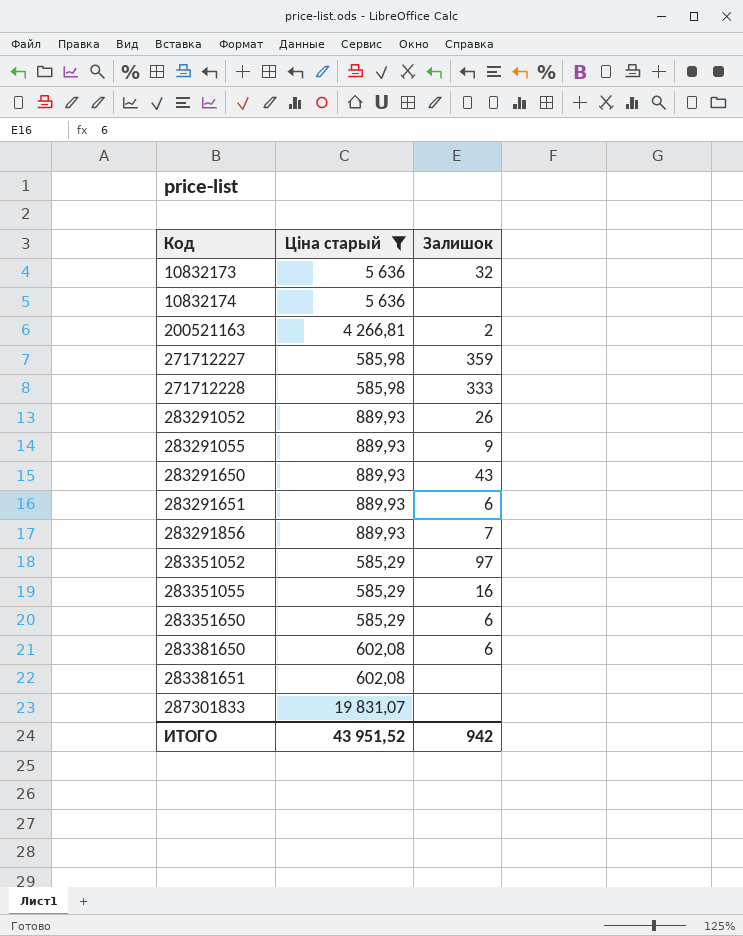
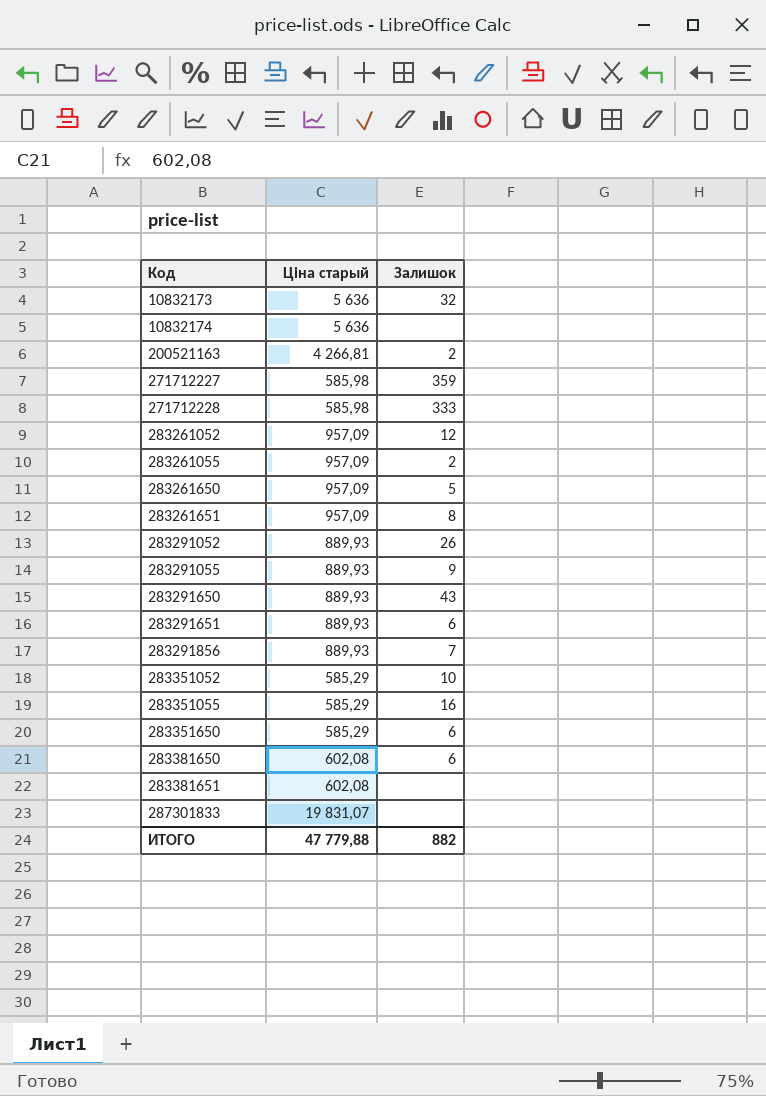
filter: Ціна старый != 957,09 -> none
283351052 | Залишок: 97 -> 10
ИТОГО | Ціна старый: 43 951,52 -> 47 779,88
ИТОГО | Залишок: 942 -> 882

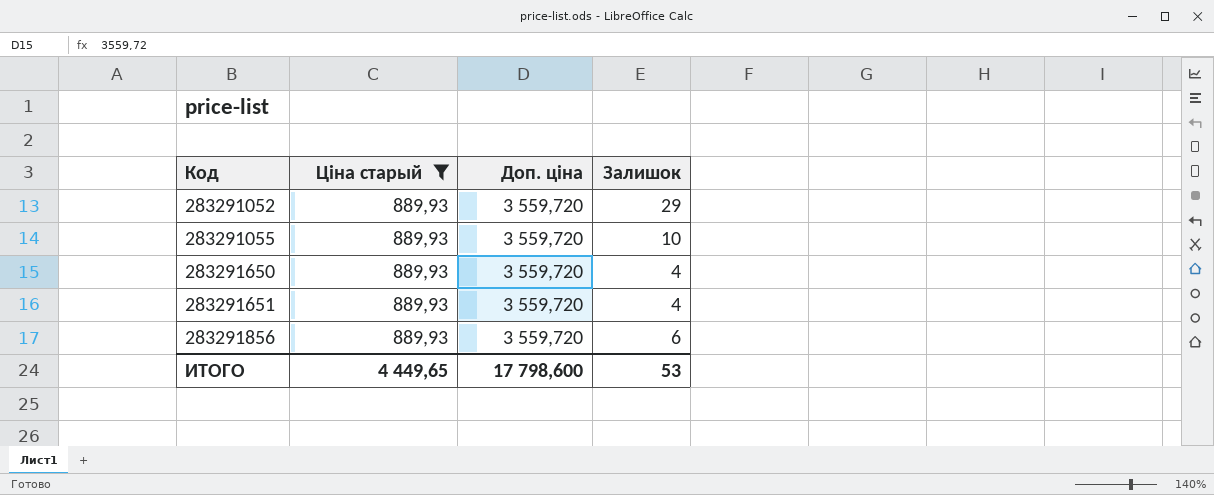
filter: none -> Ціна старый = 889,93
column Доп. ціна | position: none -> 3
283291052 | Залишок: 26 -> 29
283291055 | Залишок: 9 -> 10
283291650 | Залишок: 43 -> 4
283291651 | Залишок: 6 -> 4
283291856 | Залишок: 7 -> 6
ИТОГО | Ціна старый: 47 779,88 -> 4 449,65
ИТОГО | Залишок: 882 -> 53

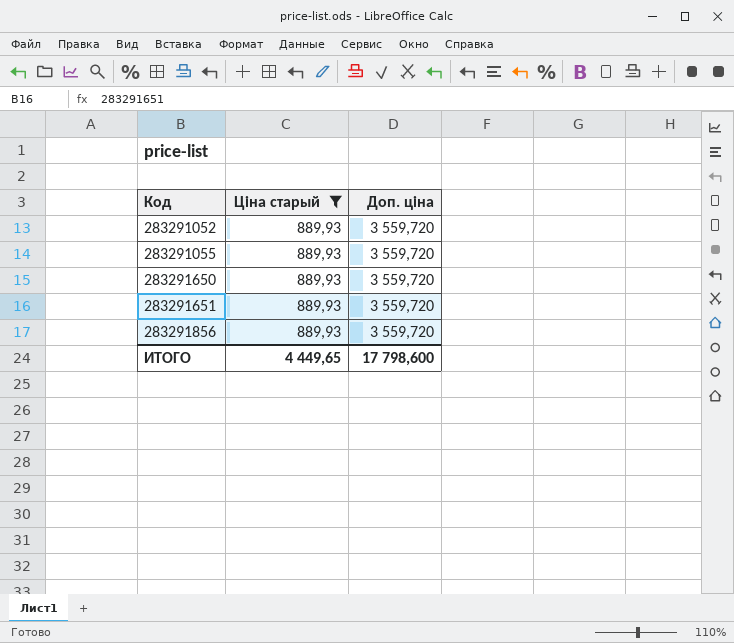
column Залишок | position: 4 -> none

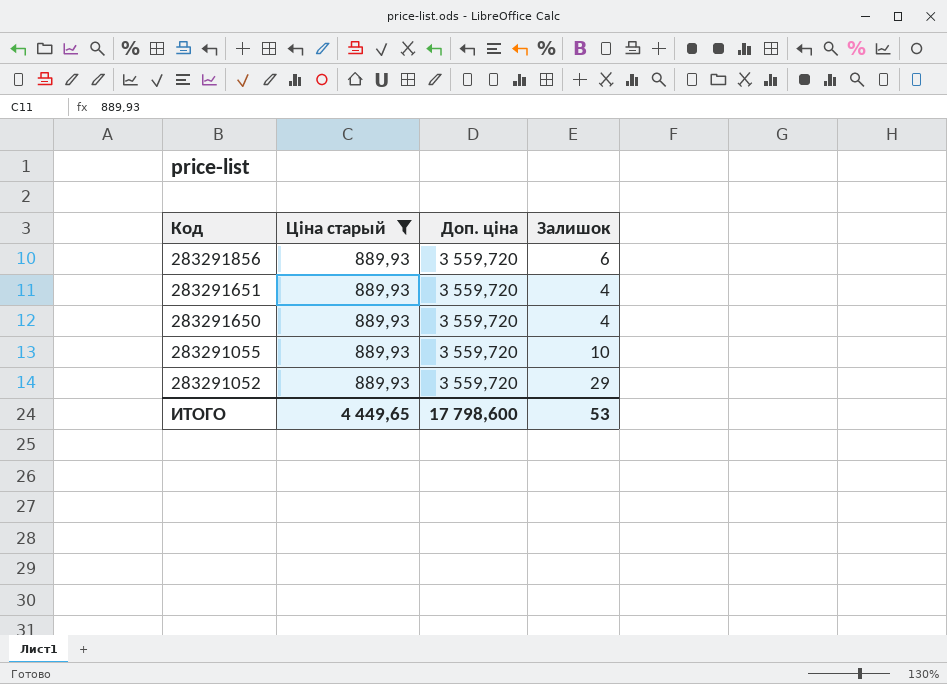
row order: Код ascending -> Код descending
column Залишок | position: none -> 4

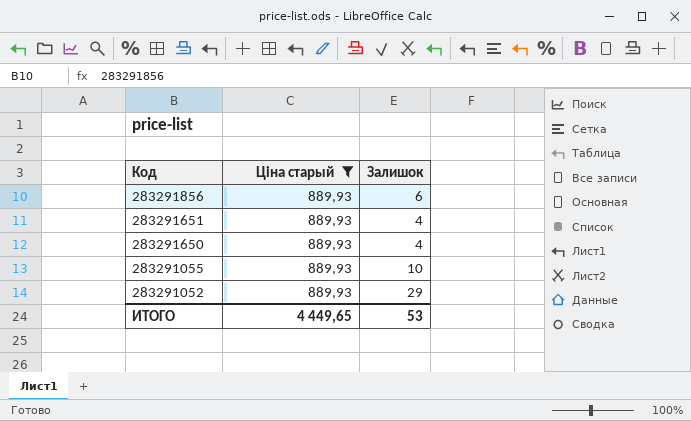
column Доп. ціна | position: 3 -> none

